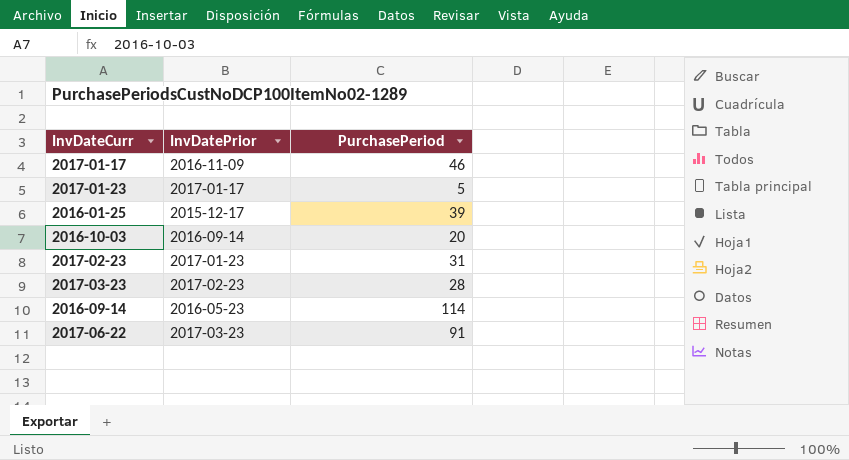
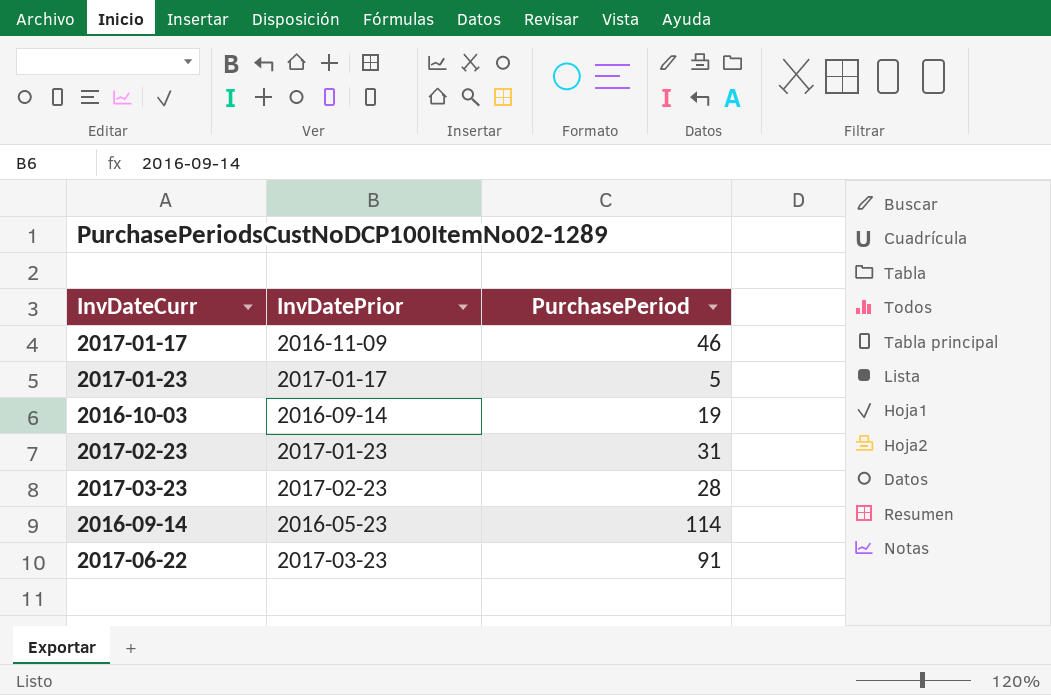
row 2016-01-25: 2015-12-17 | 39 -> none
2016-10-03 | PurchasePeriod: 20 -> 19

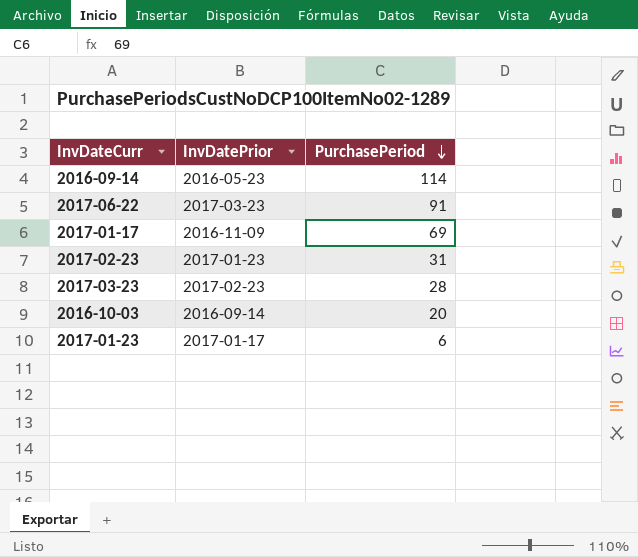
row order: none -> PurchasePeriod descending
2017-01-17 | PurchasePeriod: 46 -> 69
2016-10-03 | PurchasePeriod: 19 -> 20
2017-01-23 | PurchasePeriod: 5 -> 6

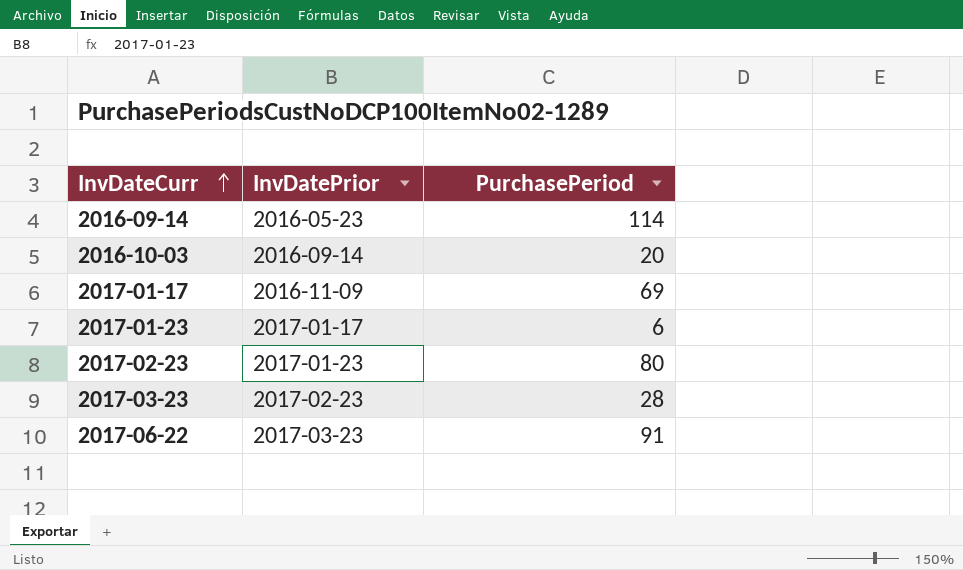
row order: PurchasePeriod descending -> InvDateCurr ascending
2017-02-23 | PurchasePeriod: 31 -> 80

